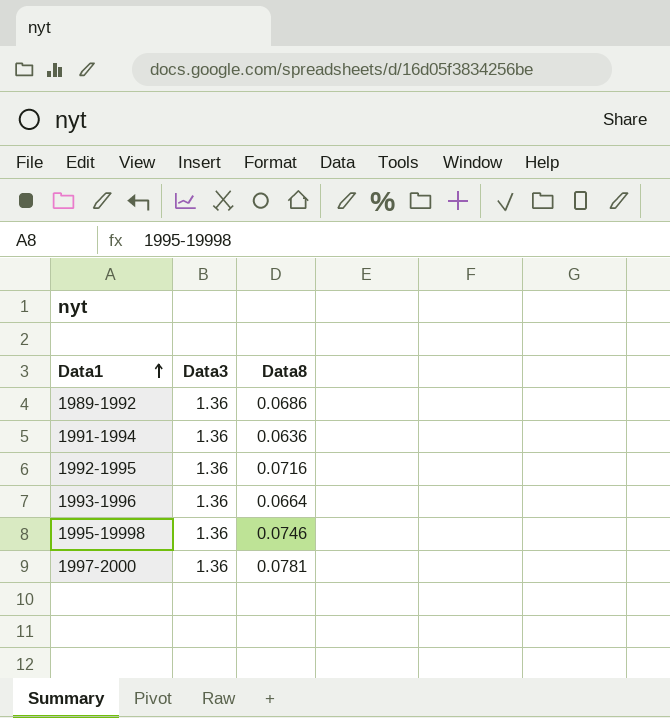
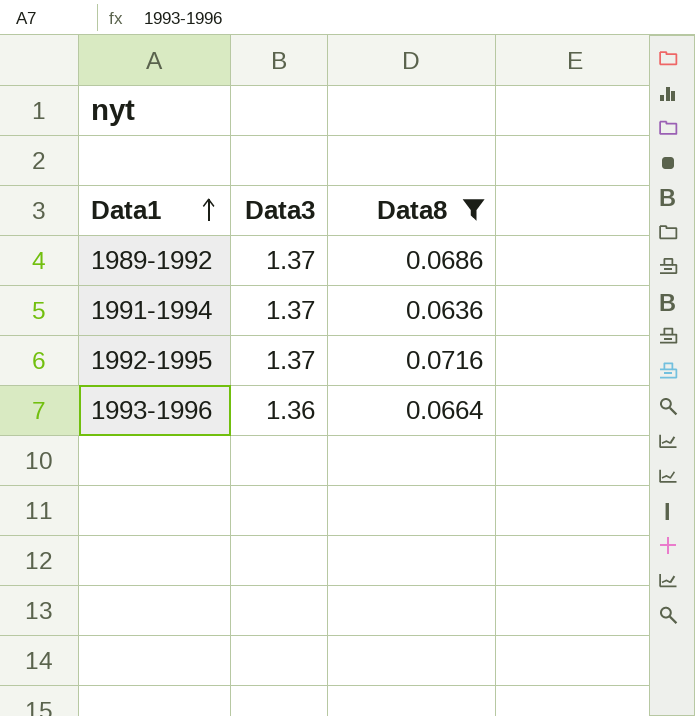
filter: none -> Data8 <= 0.0716
1989-1992 | Data3: 1.36 -> 1.37
1991-1994 | Data3: 1.36 -> 1.37
1992-1995 | Data3: 1.36 -> 1.37

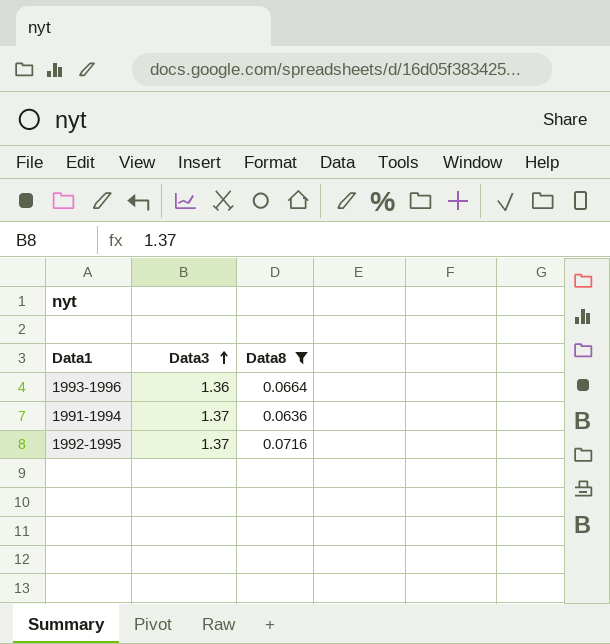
row order: Data1 ascending -> Data3 ascending
row 1989-1992: 1.37 | 0.0686 -> none

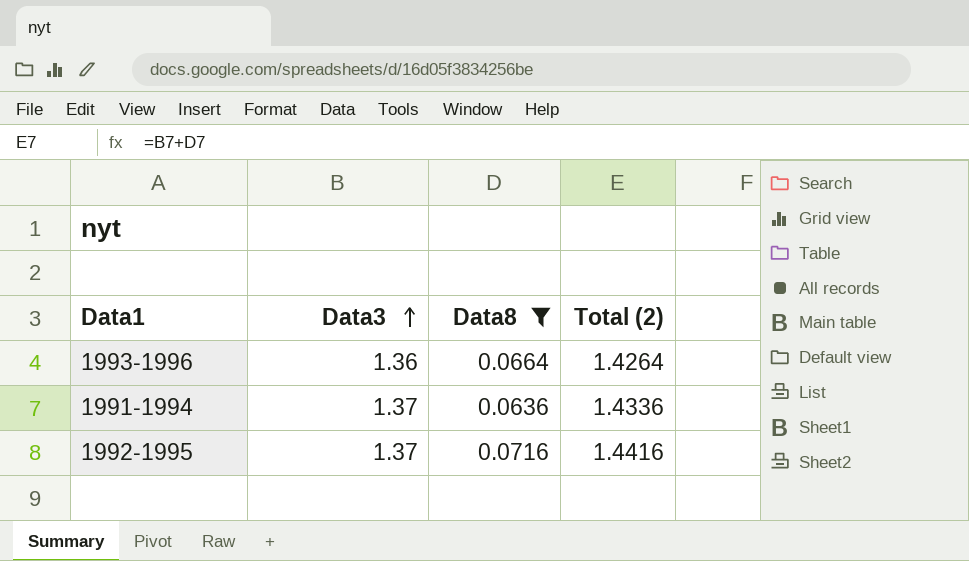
column Total (2) | formula: none -> [Data3] + [Data8]

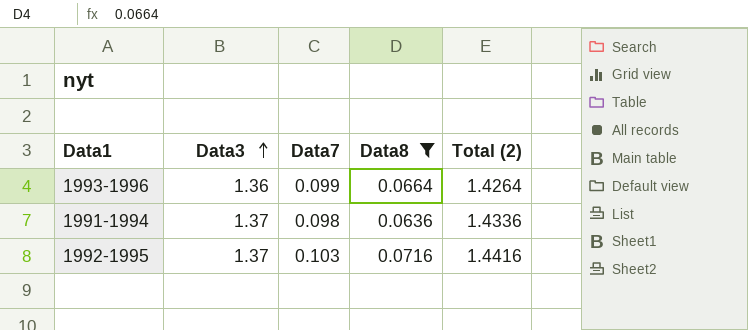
column Data7 | position: none -> 3

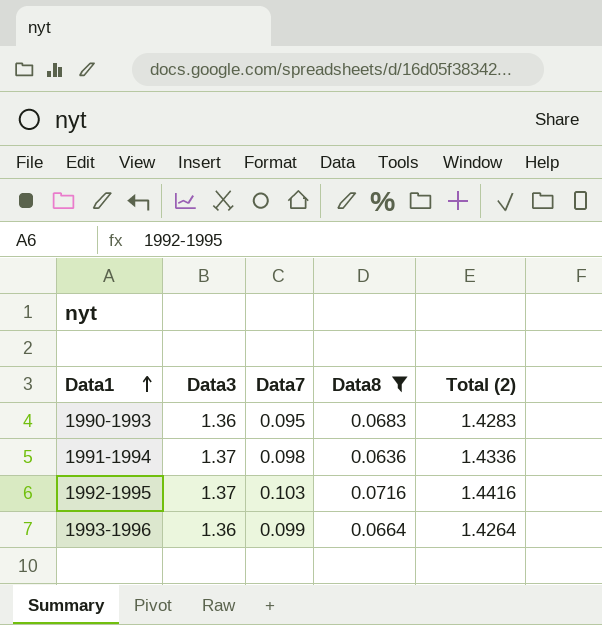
row order: Data3 ascending -> Data1 ascending
row 1990-1993: none -> 1.36 | 0.095 | 0.0683 | 1.4283

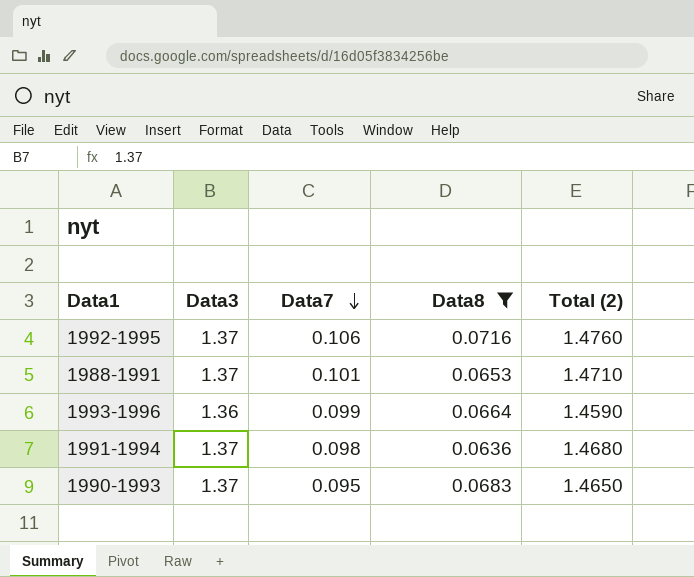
row order: Data1 ascending -> Data7 descending
column Total (2) | formula: [Data3] + [Data8] -> [Data3] + [Data7]
1992-1995 | Data7: 0.103 -> 0.106
row 1988-1991: none -> 1.37 | 0.101 | 0.0653 | 1.4710
1990-1993 | Data3: 1.36 -> 1.37

